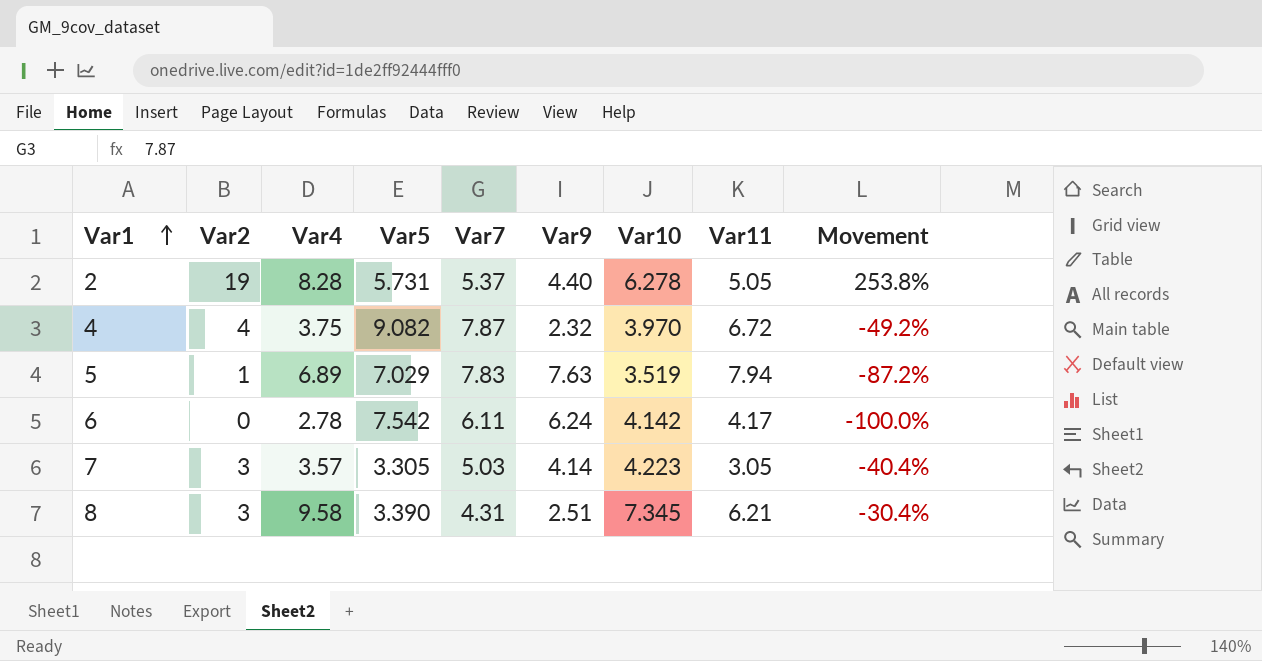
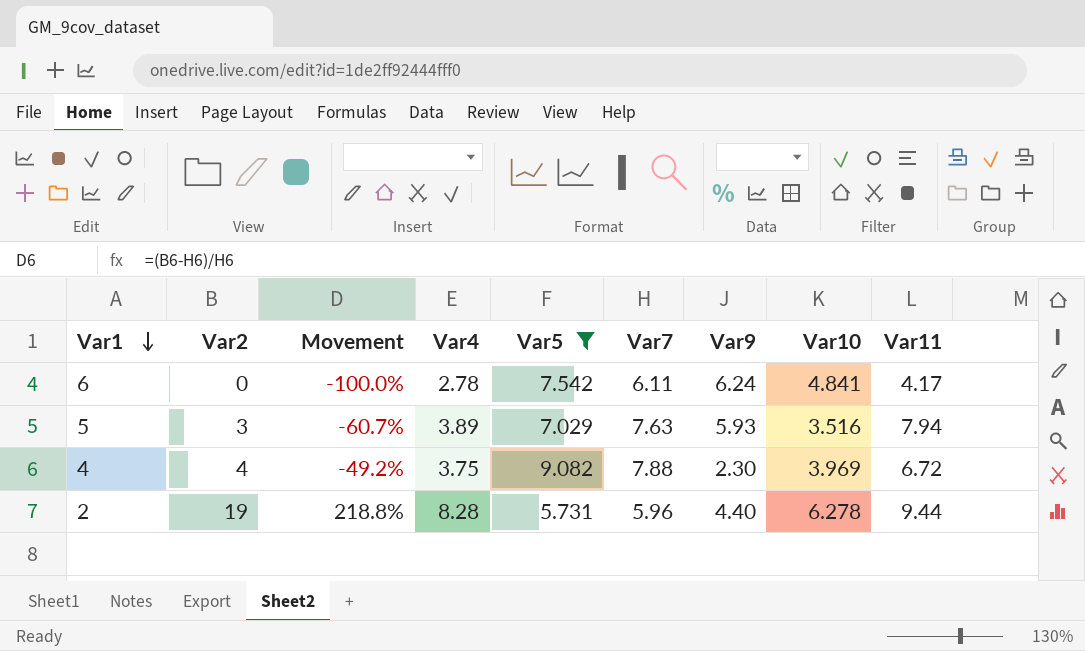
filter: none -> Var5 >= 5.731
row order: Var1 ascending -> Var1 descending
column Movement | position: 9 -> 3
6 | Var10: 4.142 -> 4.841
5 | Var2: 1 -> 3
5 | Movement: -87.2% -> -60.7%
5 | Var4: 6.89 -> 3.89
5 | Var7: 7.83 -> 7.63
5 | Var9: 7.63 -> 5.93
5 | Var10: 3.519 -> 3.516
4 | Var7: 7.87 -> 7.88
4 | Var9: 2.32 -> 2.30
4 | Var10: 3.970 -> 3.969
2 | Movement: 253.8% -> 218.8%
2 | Var7: 5.37 -> 5.96
2 | Var11: 5.05 -> 9.44

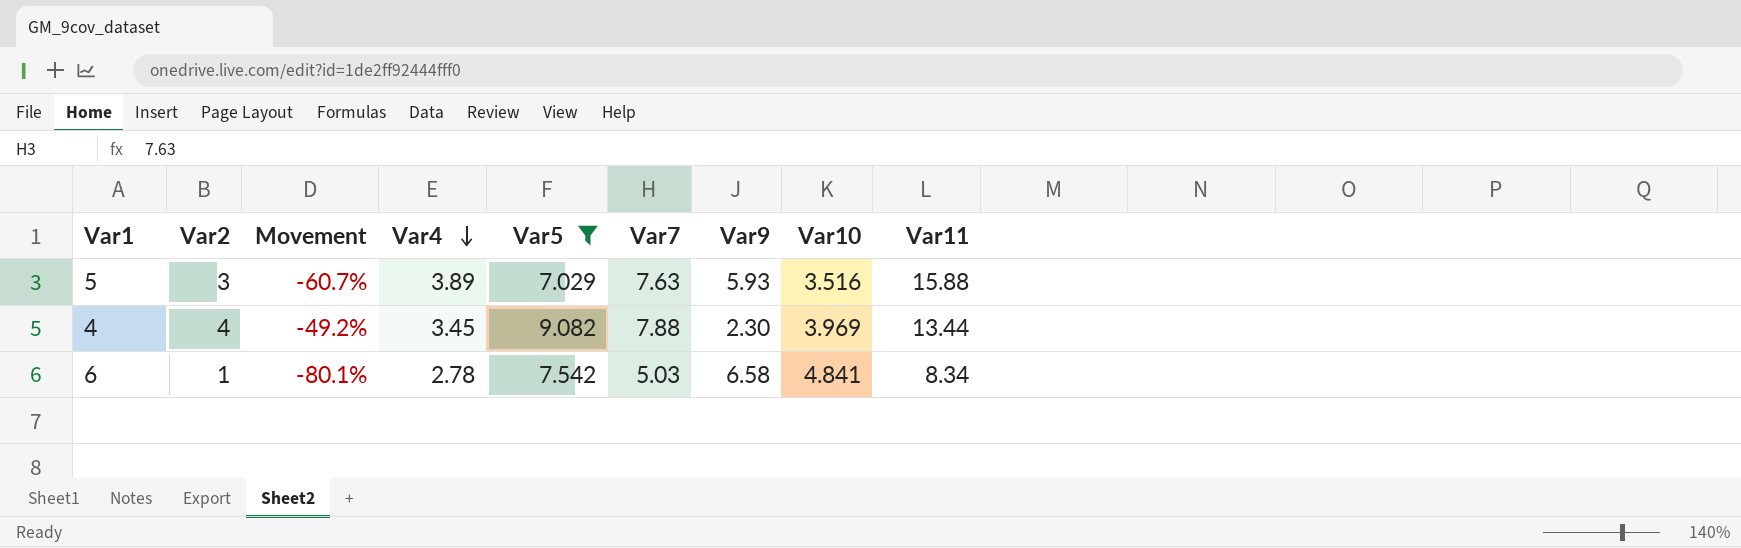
row order: Var1 descending -> Var4 descending
row 2: 19 | 218.8% | 8.28 | 5.731 | 5.96 | 4.40 | 6.278 | 9.44 -> none
5 | Var11: 7.94 -> 15.88
4 | Var4: 3.75 -> 3.45
4 | Var11: 6.72 -> 13.44
6 | Var2: 0 -> 1
6 | Movement: -100.0% -> -80.1%
6 | Var7: 6.11 -> 5.03
6 | Var9: 6.24 -> 6.58
6 | Var11: 4.17 -> 8.34

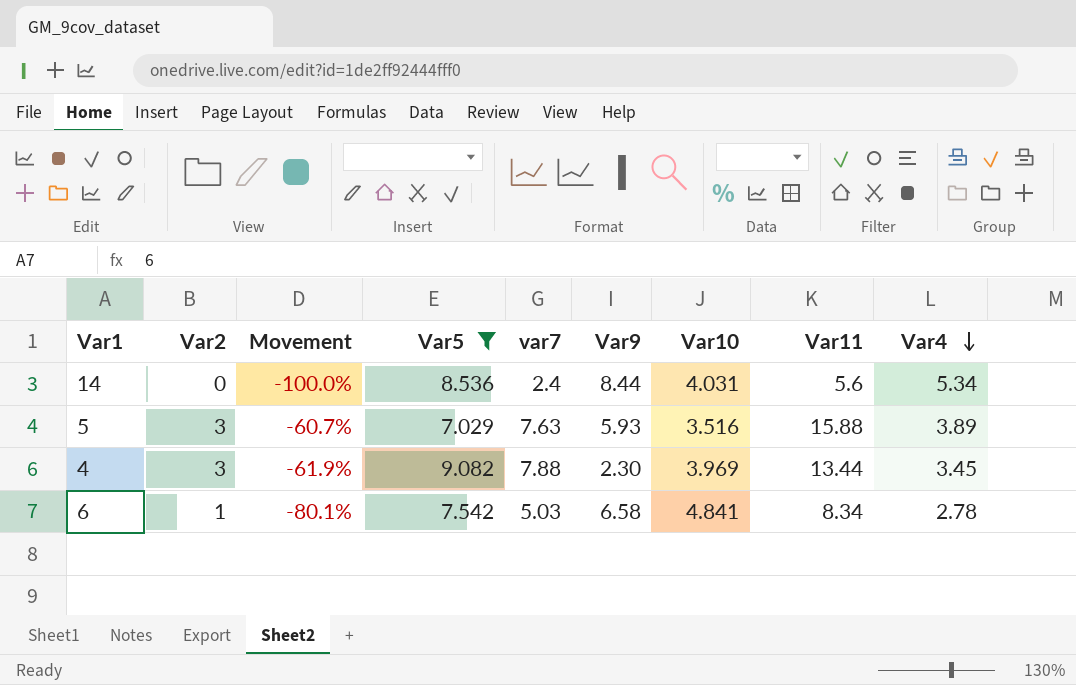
column name: Var7 -> var7
column Var4 | position: 4 -> 9
row 14: none -> 0 | -100.0% | 8.536 | 2.4 | 8.44 | 4.031 | 5.6 | 5.34
4 | Var2: 4 -> 3
4 | Movement: -49.2% -> -61.9%

